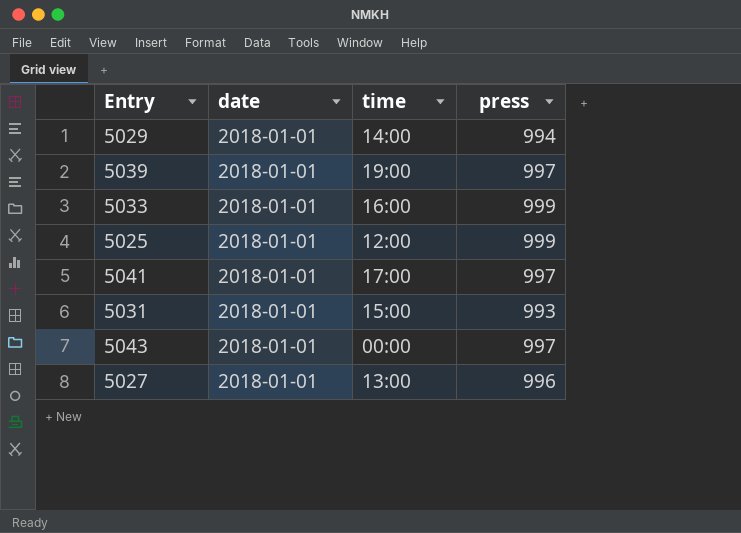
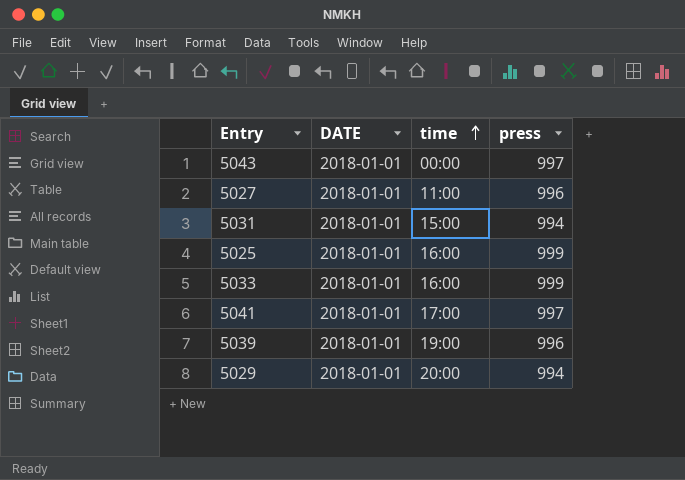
row order: none -> time ascending
column name: date -> DATE
5027 | time: 13:00 -> 11:00
5031 | press: 993 -> 994
5025 | time: 12:00 -> 16:00
5039 | press: 997 -> 996
5029 | time: 14:00 -> 20:00

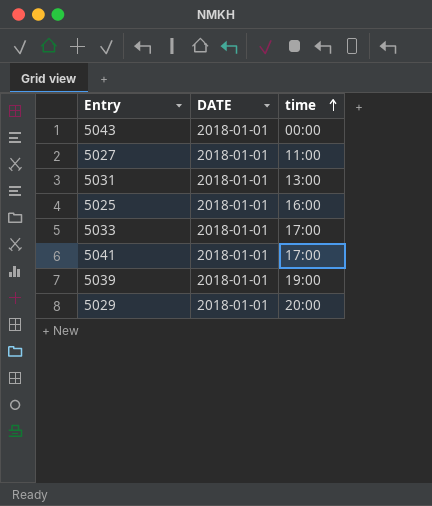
column press | position: 4 -> none
5031 | time: 15:00 -> 13:00
5033 | time: 16:00 -> 17:00

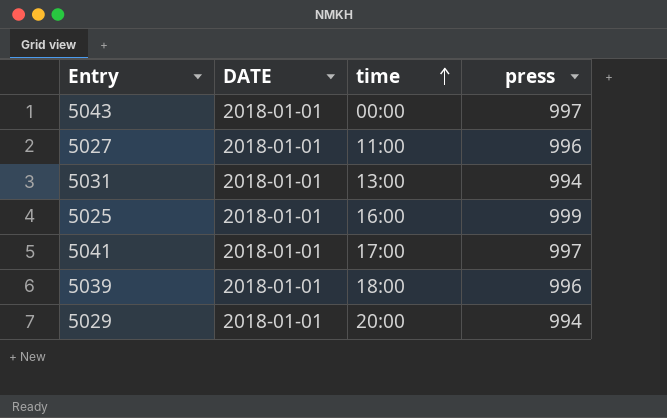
column press | position: none -> 4
row 5033: 2018-01-01 | 17:00 -> none
5039 | time: 19:00 -> 18:00

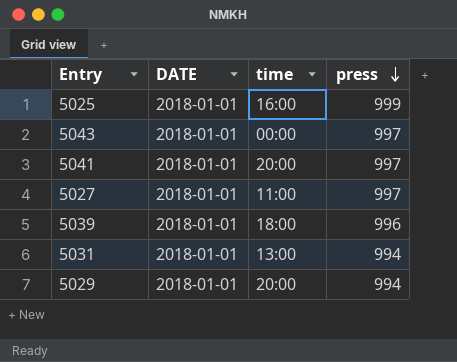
row order: time ascending -> press descending
5041 | time: 17:00 -> 20:00
5027 | press: 996 -> 997

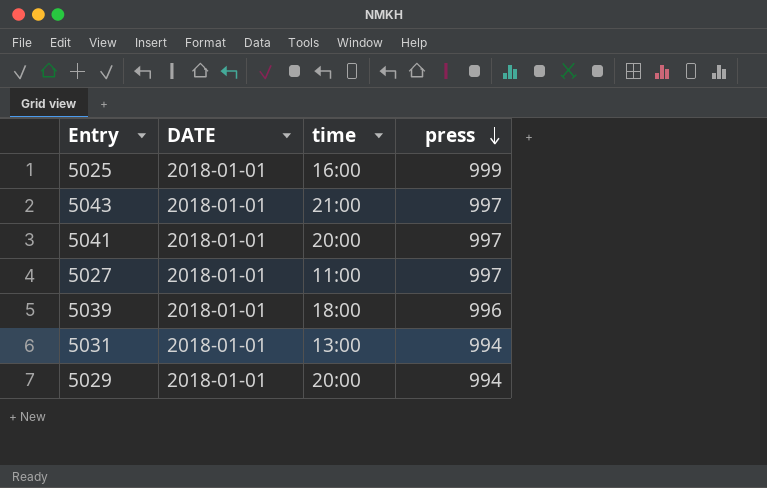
5043 | time: 00:00 -> 21:00

